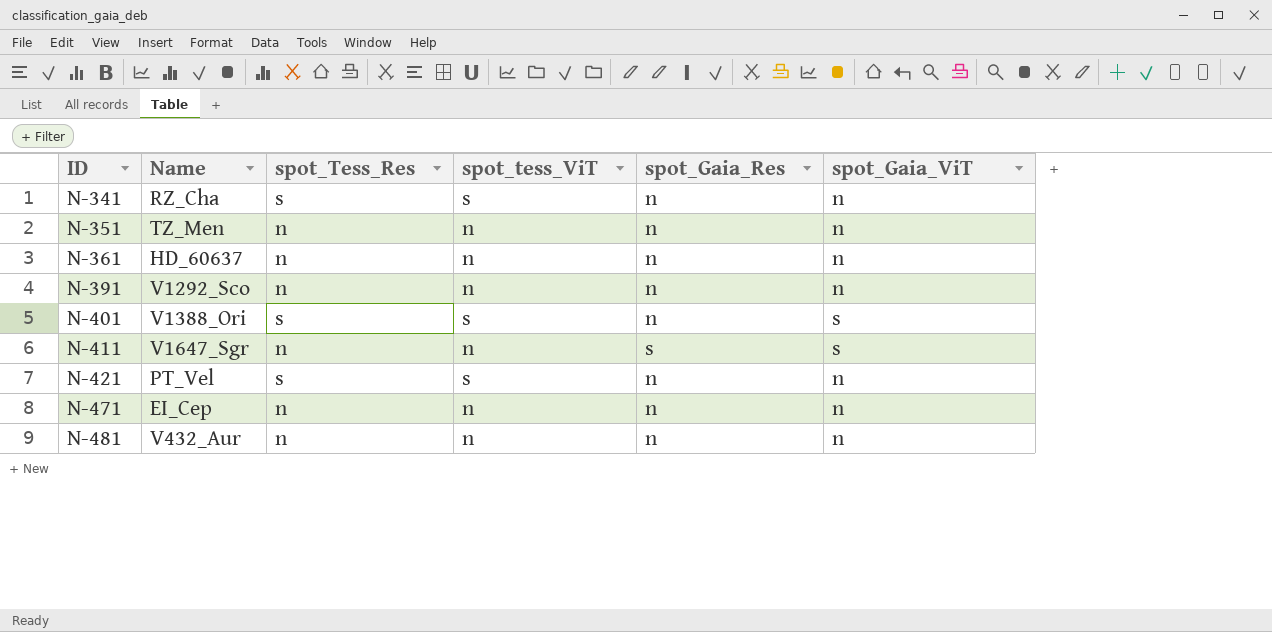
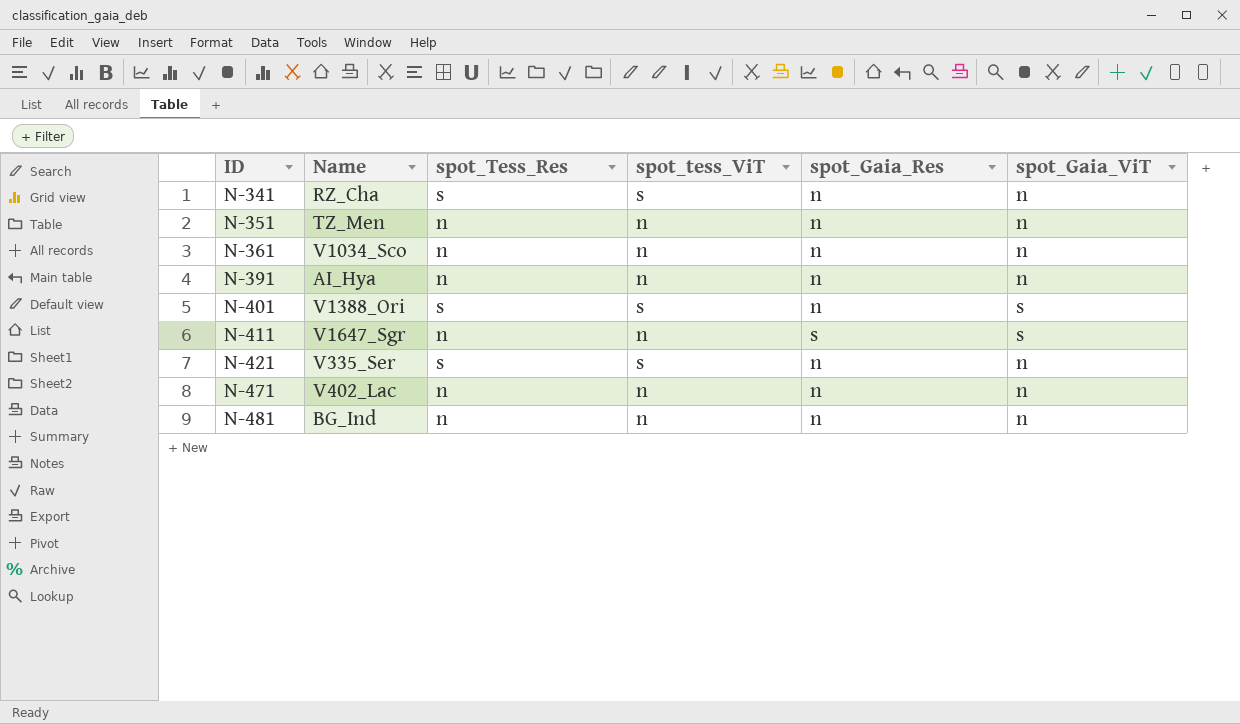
N-361 | Name: HD_60637 -> V1034_Sco
N-391 | Name: V1292_Sco -> AI_Hya
N-421 | Name: PT_Vel -> V335_Ser
N-471 | Name: EI_Cep -> V402_Lac
N-481 | Name: V432_Aur -> BG_Ind

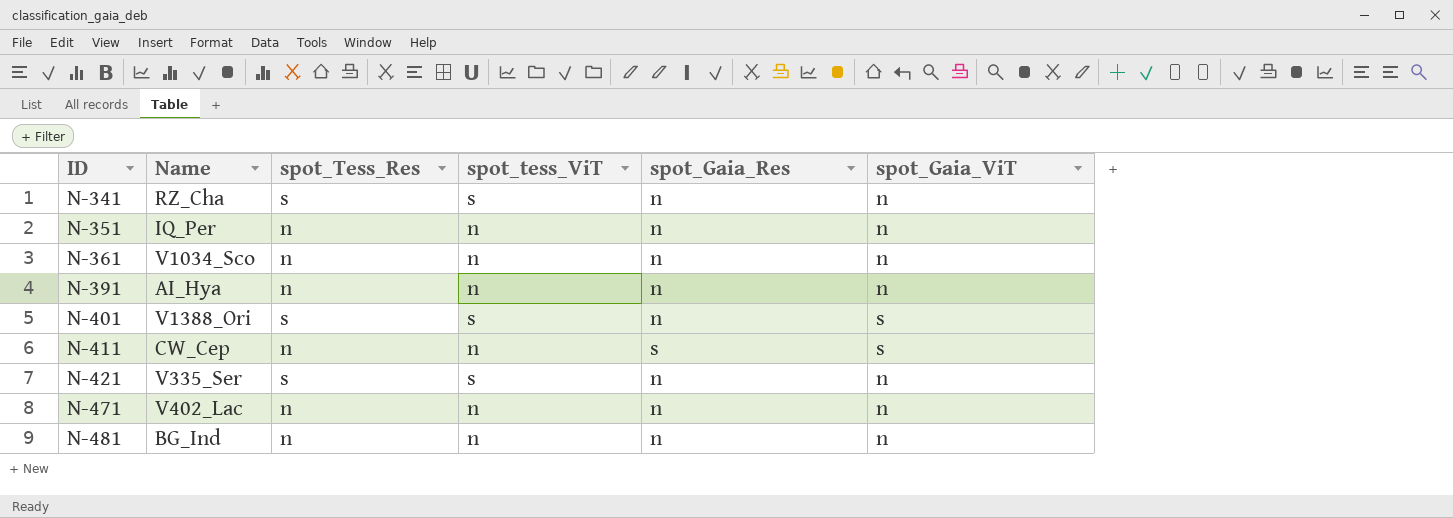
N-351 | Name: TZ_Men -> IQ_Per
N-411 | Name: V1647_Sgr -> CW_Cep

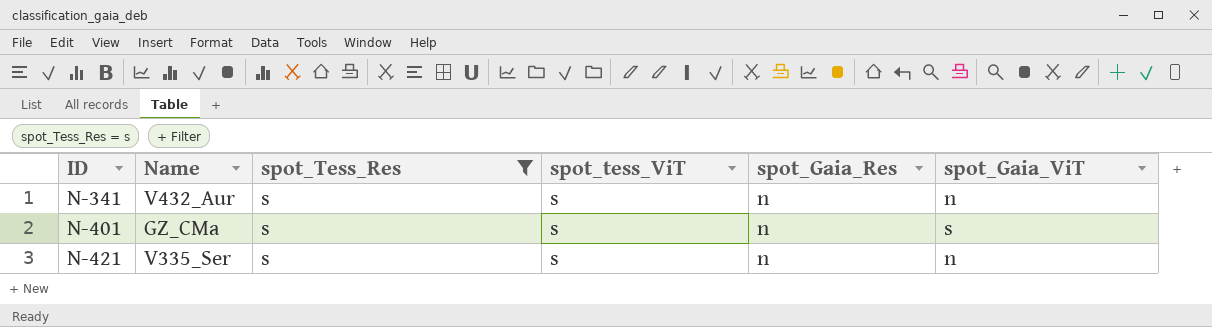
filter: none -> spot_Tess_Res = s
N-341 | Name: RZ_Cha -> V432_Aur
N-401 | Name: V1388_Ori -> GZ_CMa

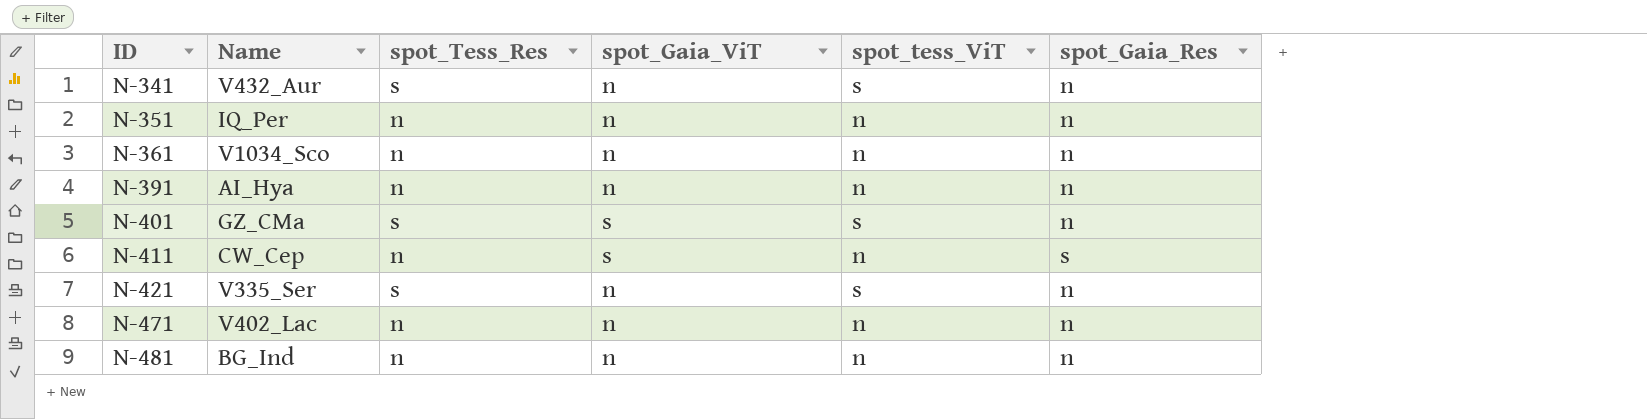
filter: spot_Tess_Res = s -> none
column spot_Gaia_ViT | position: 6 -> 4

